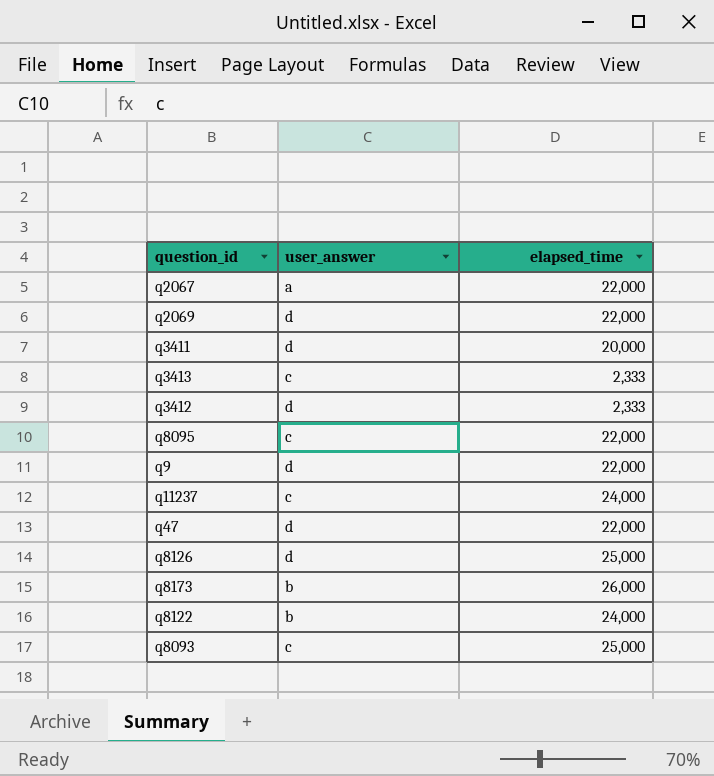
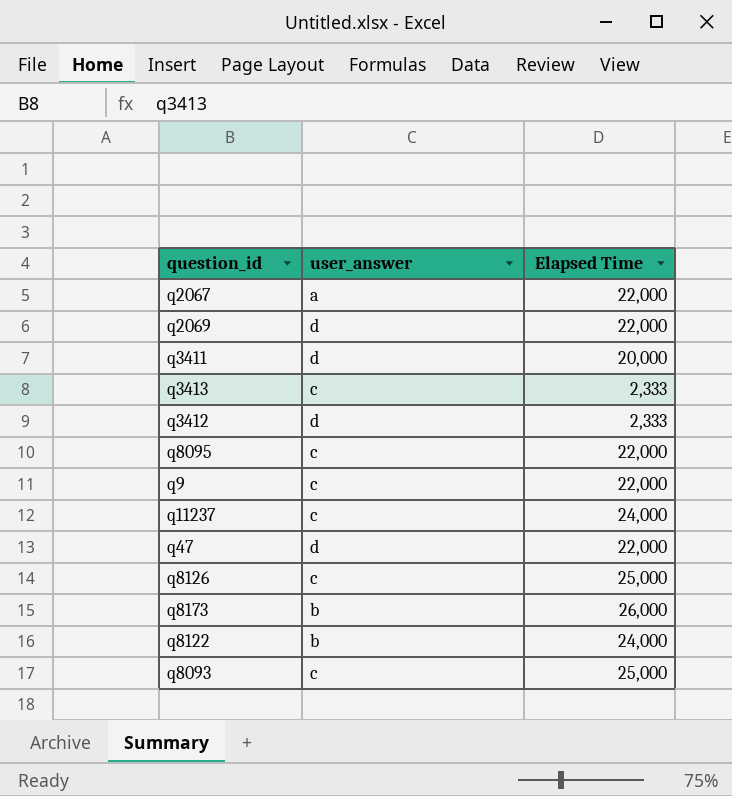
column name: elapsed_time -> Elapsed Time
q9 | user_answer: d -> c
q8126 | user_answer: d -> c

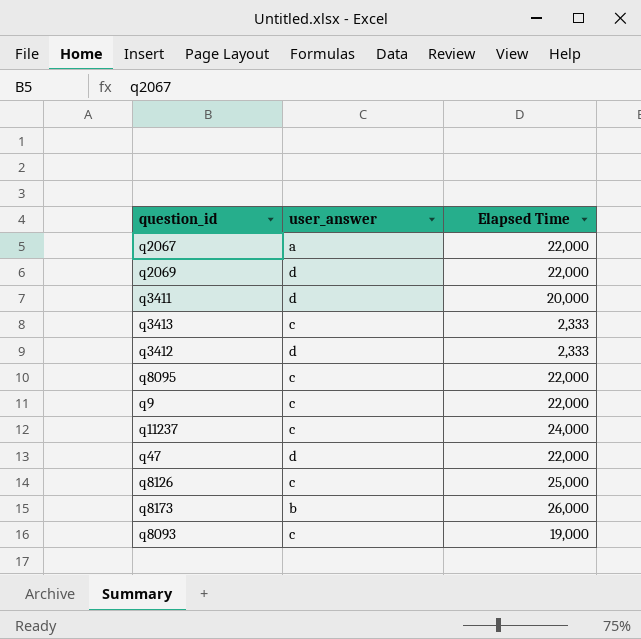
row q8122: b | 24,000 -> none
q8093 | Elapsed Time: 25,000 -> 19,000

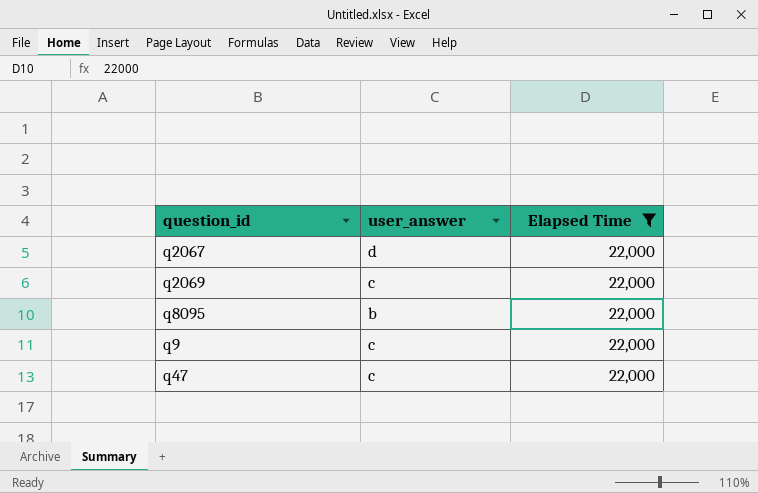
filter: none -> Elapsed Time = 22,000
q2067 | user_answer: a -> d
q2069 | user_answer: d -> c
q8095 | user_answer: c -> b
q47 | user_answer: d -> c

